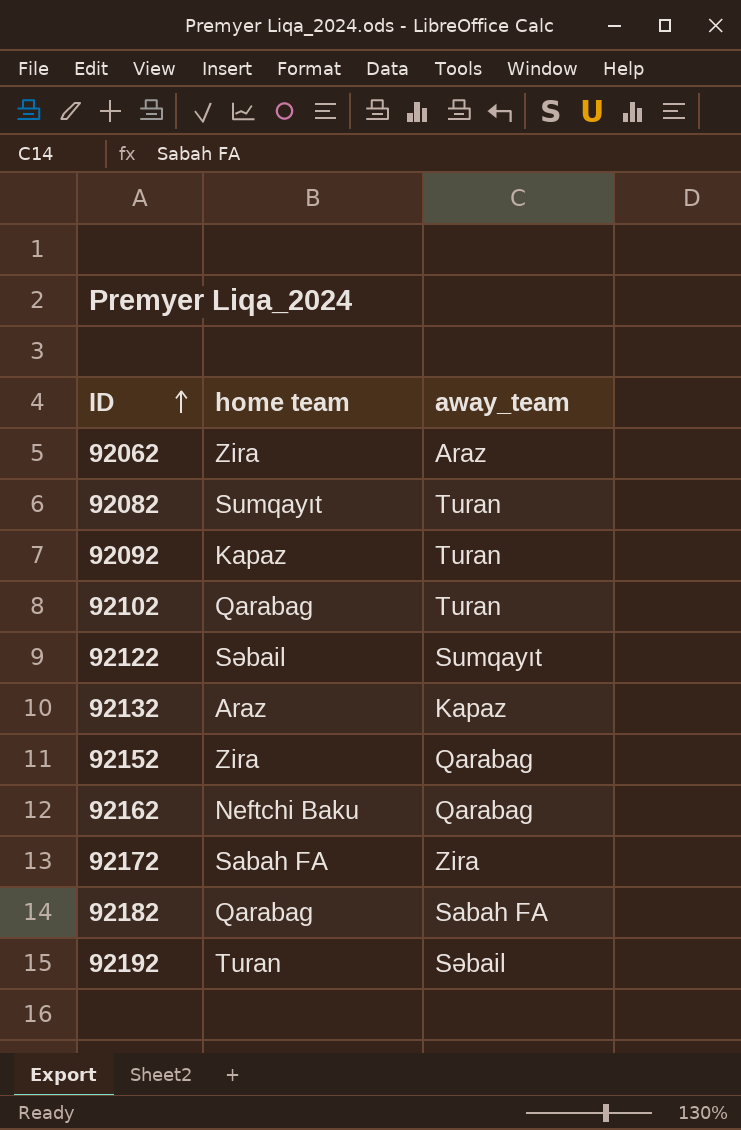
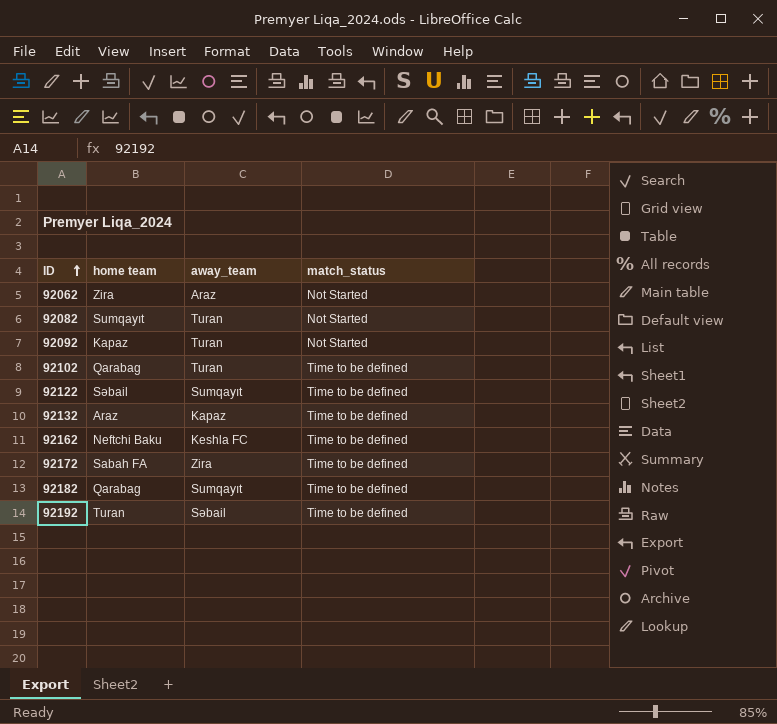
column match_status | position: none -> 4
row 92152: Zira | Qarabag -> none
92162 | away_team: Qarabag -> Keshla FC
92182 | away_team: Sabah FA -> Sumqayıt

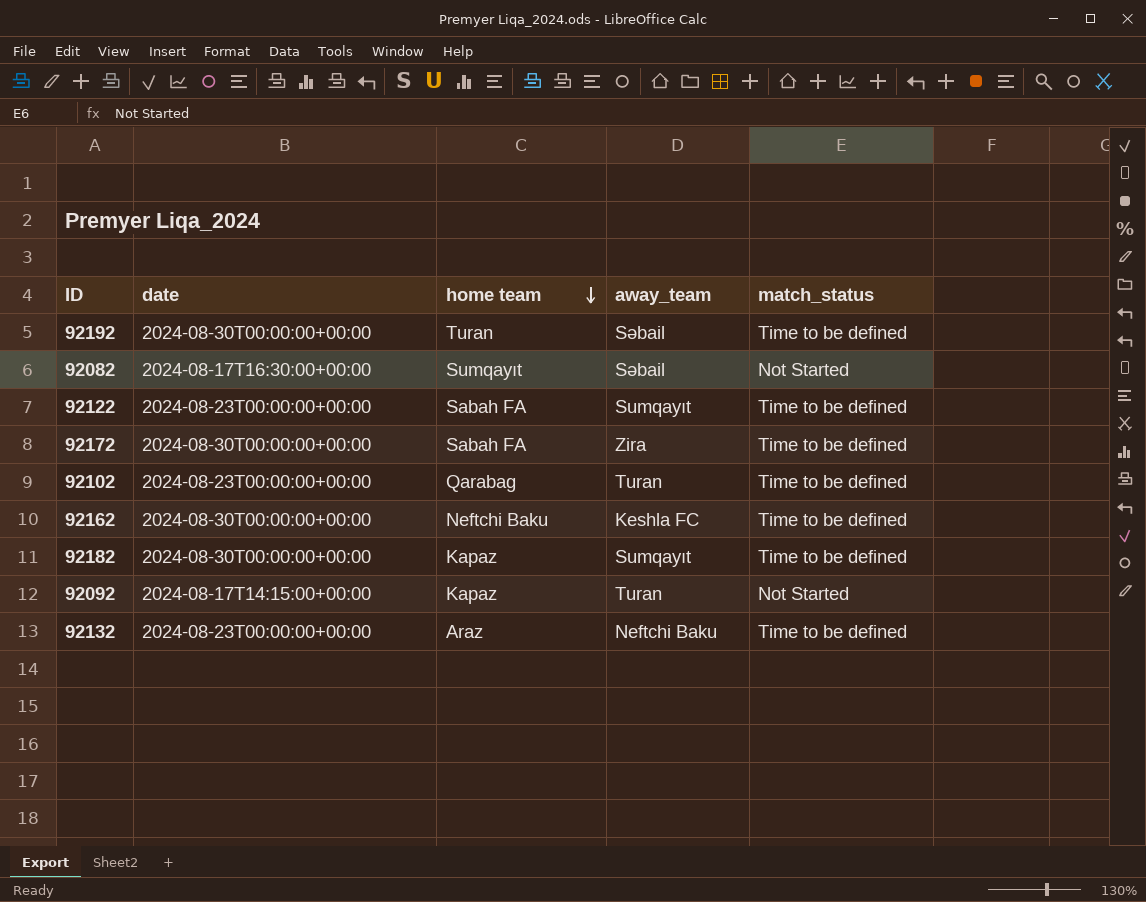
row order: ID ascending -> home team descending
column date | position: none -> 2
row 92062: Zira | Araz | Not Started -> none
92082 | away_team: Turan -> Səbail
92122 | home team: Səbail -> Sabah FA
92182 | home team: Qarabag -> Kapaz
92132 | away_team: Kapaz -> Neftchi Baku

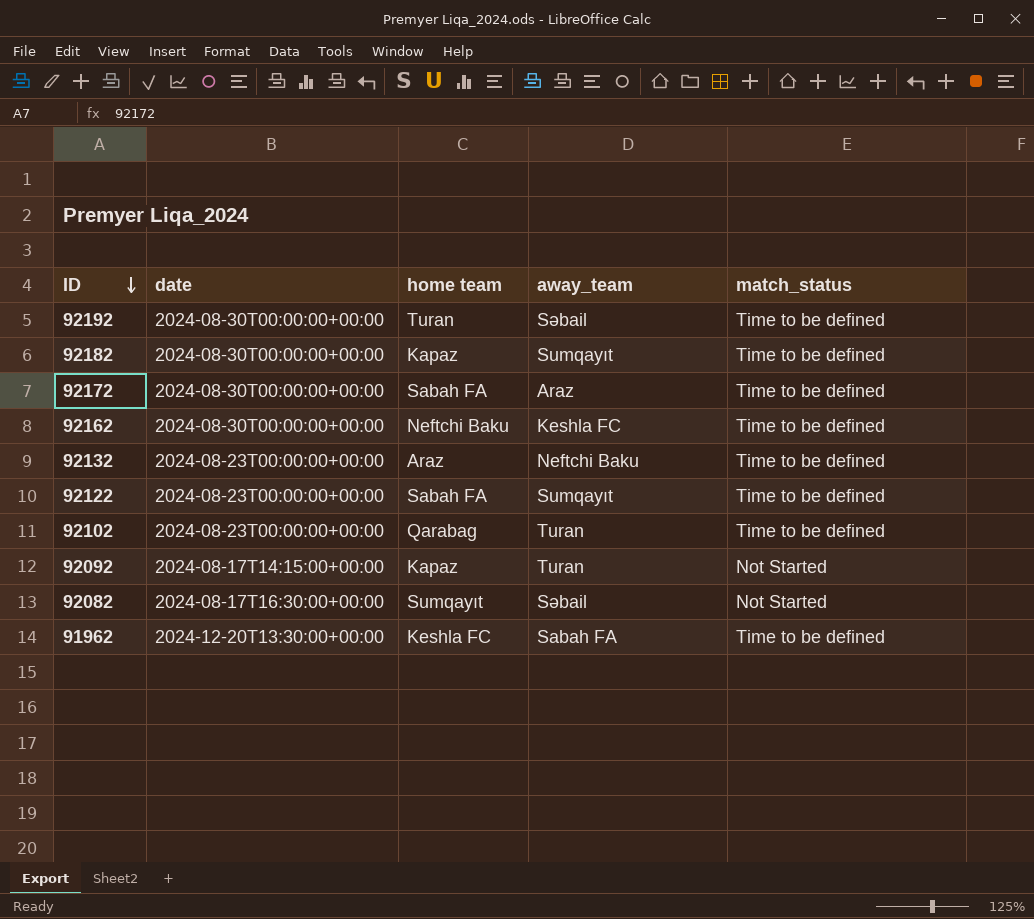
row order: home team descending -> ID descending
92172 | away_team: Zira -> Araz
row 91962: none -> 2024-12-20T13:30:00+00:00 | Keshla FC | Sabah FA | Time to be defined

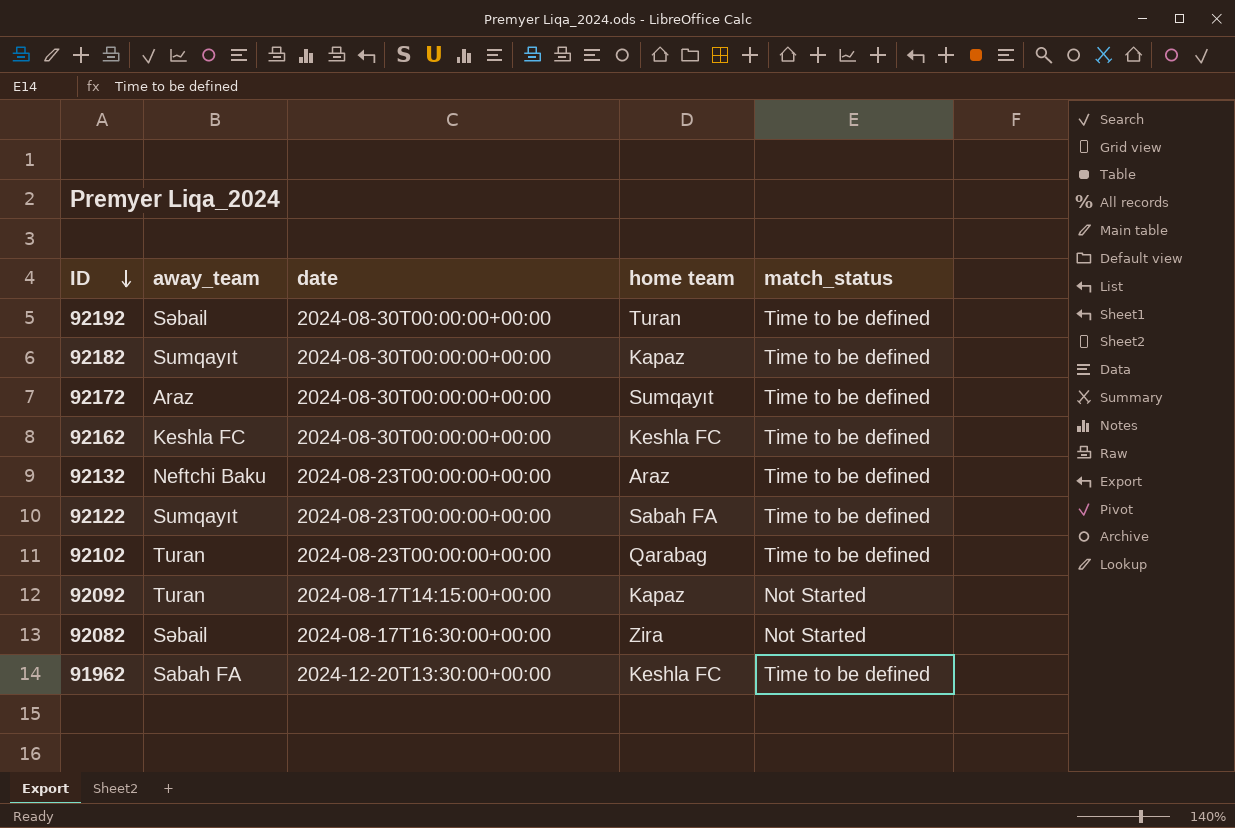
column away_team | position: 4 -> 2
92172 | home team: Sabah FA -> Sumqayıt
92162 | home team: Neftchi Baku -> Keshla FC
92082 | home team: Sumqayıt -> Zira

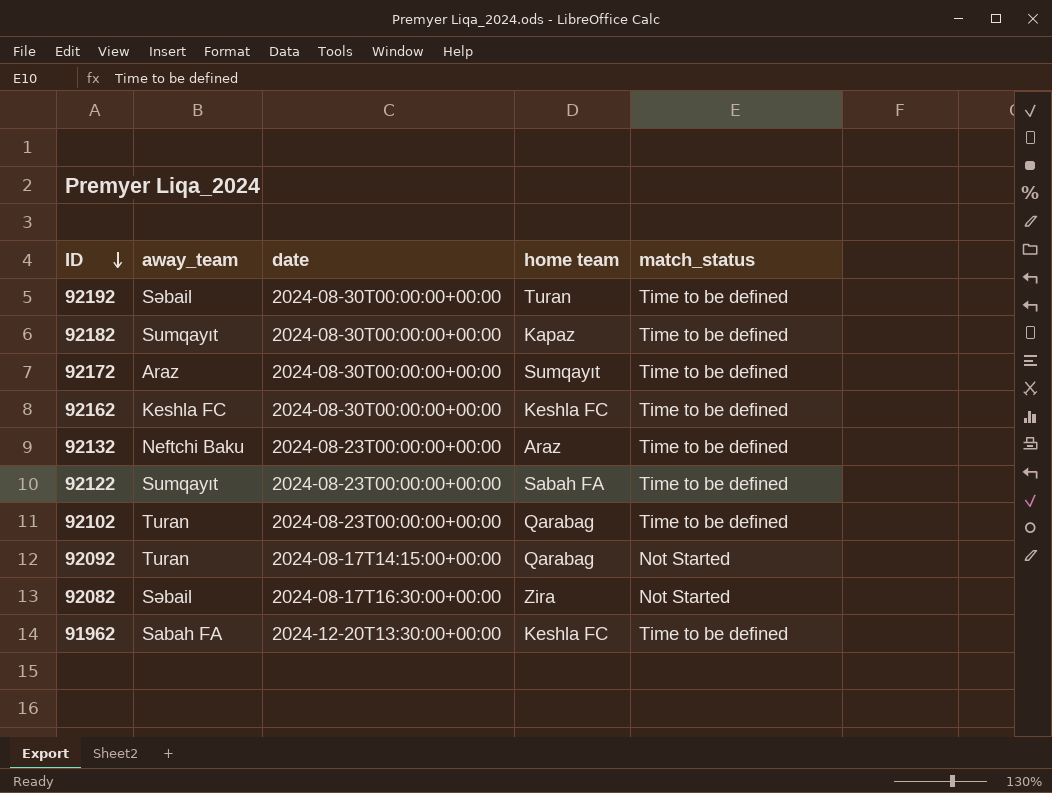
92092 | home team: Kapaz -> Qarabag

